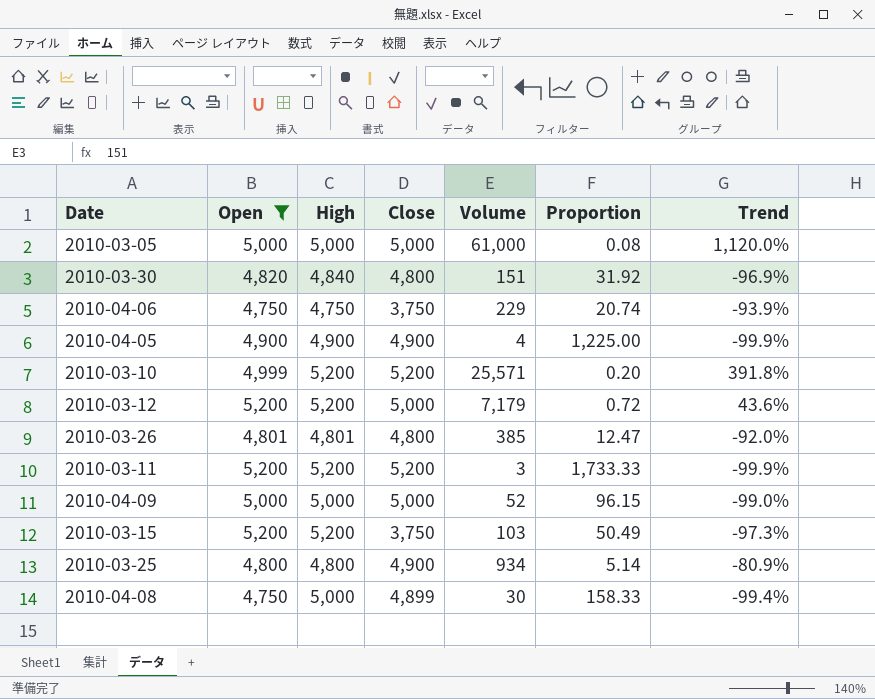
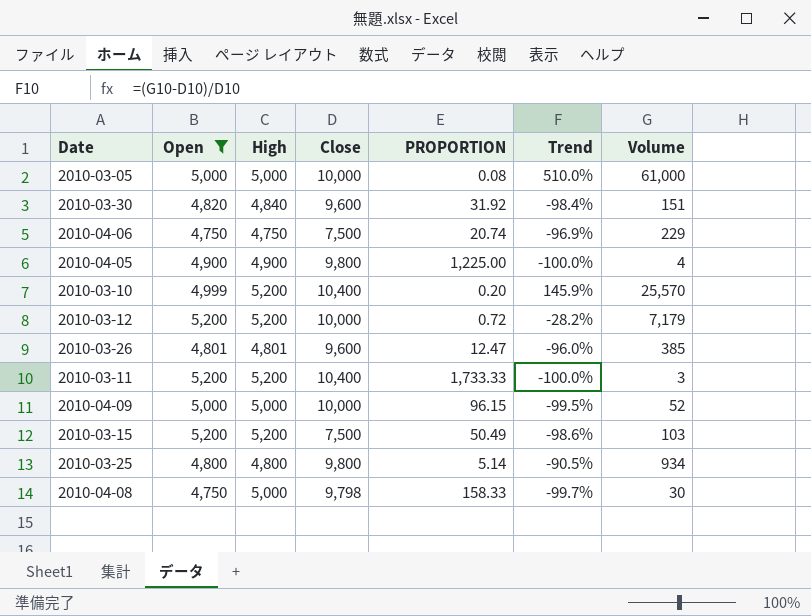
column name: Proportion -> PROPORTION
column Volume | position: 5 -> 7
2010-03-05 | Close: 5,000 -> 10,000
2010-03-05 | Trend: 1,120.0% -> 510.0%
2010-03-30 | Close: 4,800 -> 9,600
2010-03-30 | Trend: -96.9% -> -98.4%
2010-04-06 | Close: 3,750 -> 7,500
2010-04-06 | Trend: -93.9% -> -96.9%
2010-04-05 | Close: 4,900 -> 9,800
2010-04-05 | Trend: -99.9% -> -100.0%
2010-03-10 | Close: 5,200 -> 10,400
2010-03-10 | Trend: 391.8% -> 145.9%
2010-03-10 | Volume: 25,571 -> 25,570
2010-03-12 | Close: 5,000 -> 10,000
2010-03-12 | Trend: 43.6% -> -28.2%
2010-03-26 | Close: 4,800 -> 9,600
2010-03-26 | Trend: -92.0% -> -96.0%
2010-03-11 | Close: 5,200 -> 10,400
2010-03-11 | Trend: -99.9% -> -100.0%
2010-04-09 | Close: 5,000 -> 10,000
2010-04-09 | Trend: -99.0% -> -99.5%
2010-03-15 | Close: 3,750 -> 7,500
2010-03-15 | Trend: -97.3% -> -98.6%
2010-03-25 | Close: 4,900 -> 9,800
2010-03-25 | Trend: -80.9% -> -90.5%
2010-04-08 | Close: 4,899 -> 9,798
2010-04-08 | Trend: -99.4% -> -99.7%

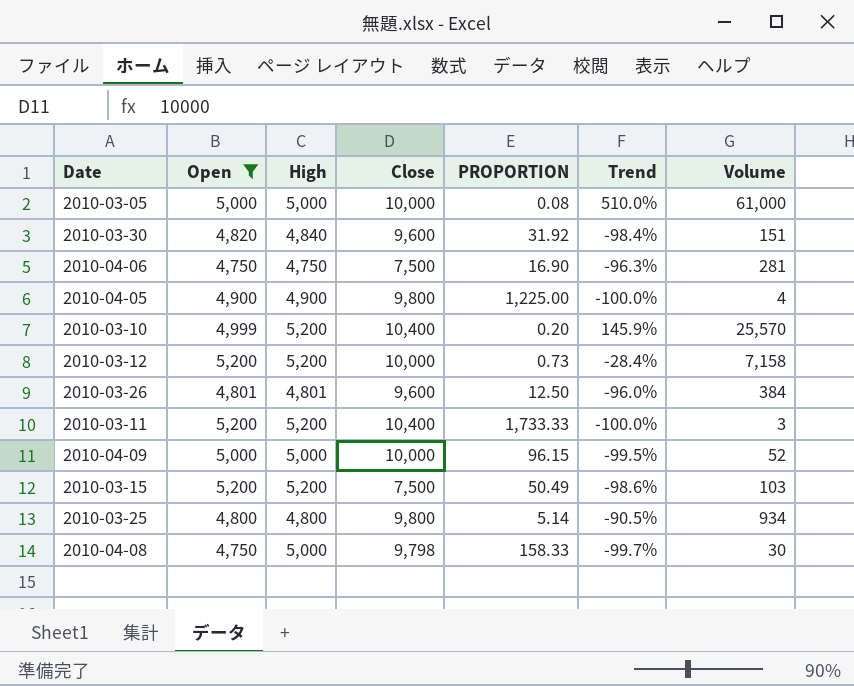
2010-04-06 | PROPORTION: 20.74 -> 16.90
2010-04-06 | Trend: -96.9% -> -96.3%
2010-04-06 | Volume: 229 -> 281
2010-03-12 | PROPORTION: 0.72 -> 0.73
2010-03-12 | Trend: -28.2% -> -28.4%
2010-03-12 | Volume: 7,179 -> 7,158
2010-03-26 | PROPORTION: 12.47 -> 12.50
2010-03-26 | Volume: 385 -> 384

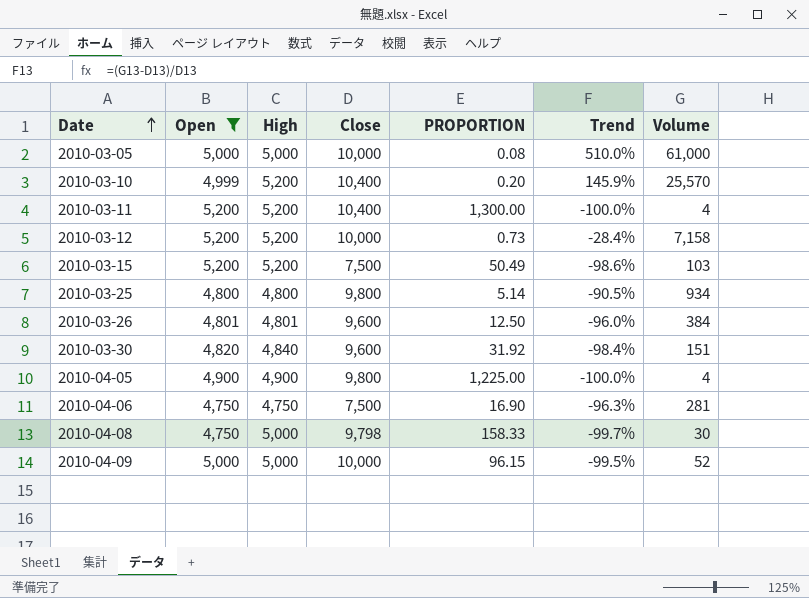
row order: none -> Date ascending
2010-03-11 | PROPORTION: 1,733.33 -> 1,300.00
2010-03-11 | Volume: 3 -> 4

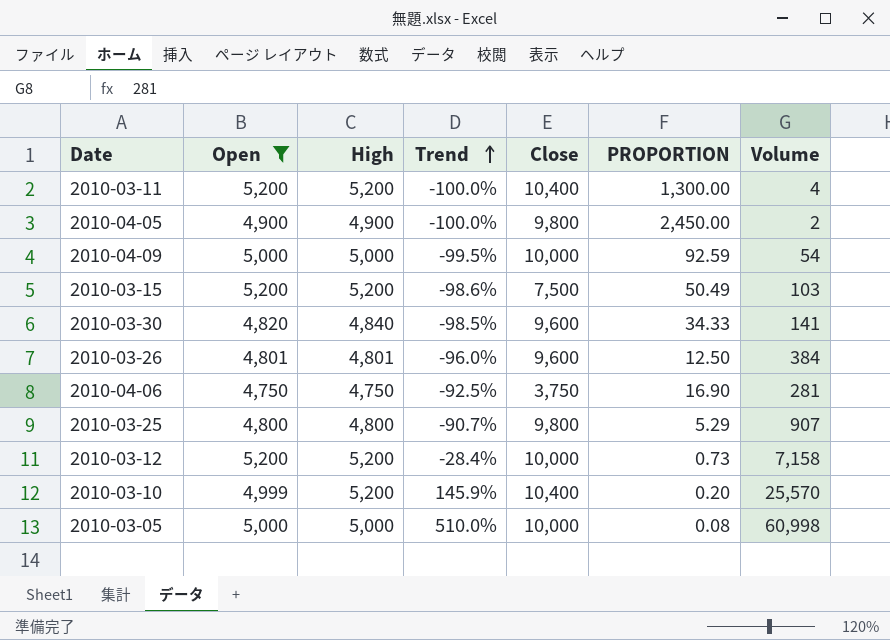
row order: Date ascending -> Trend ascending
column Trend | position: 6 -> 4
column PROPORTION | formula: [Open] / [Volume] -> [High] / [Volume]
row 2010-04-08: 4,750 | 5,000 | 9,798 | 158.33 | -99.7% | 30 -> none
2010-04-05 | Volume: 4 -> 2
2010-04-09 | Volume: 52 -> 54
2010-03-30 | Trend: -98.4% -> -98.5%
2010-03-30 | Volume: 151 -> 141
2010-04-06 | Trend: -96.3% -> -92.5%
2010-04-06 | Close: 7,500 -> 3,750
2010-03-25 | Trend: -90.5% -> -90.7%
2010-03-25 | Volume: 934 -> 907
2010-03-05 | Volume: 61,000 -> 60,998

